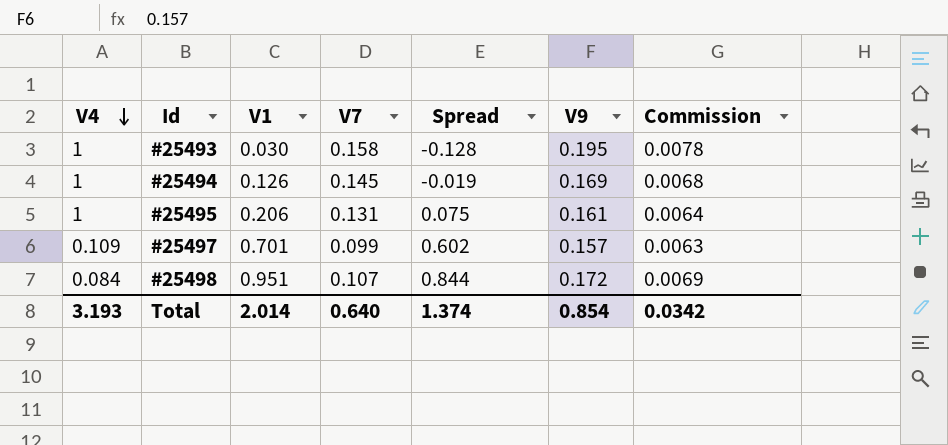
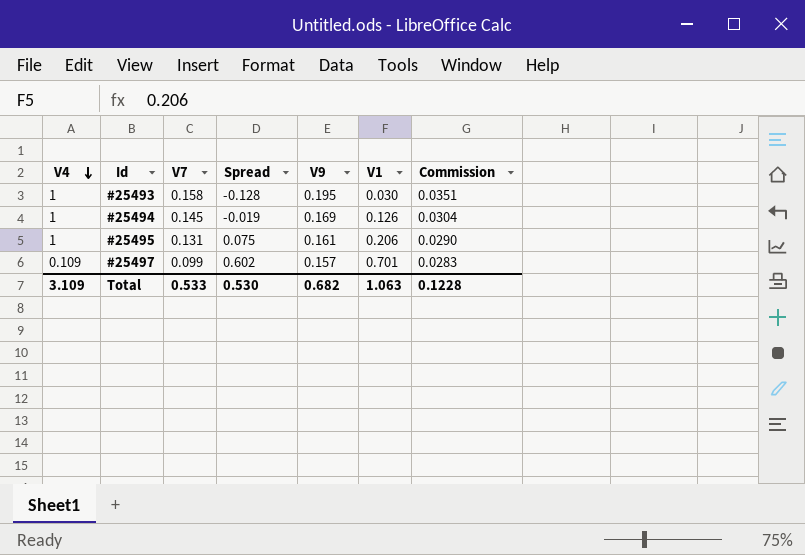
column V1 | position: 3 -> 6
column Commission | formula: [V9] * 0.04 -> [V9] * 0.18
row #25498: 0.084 | 0.951 | 0.107 | 0.844 | 0.172 | 0.0069 -> none
Total | V4: 3.193 -> 3.109
Total | V7: 0.640 -> 0.533
Total | Spread: 1.374 -> 0.530
Total | V9: 0.854 -> 0.682
Total | V1: 2.014 -> 1.063
Total | Commission: 0.0342 -> 0.1228

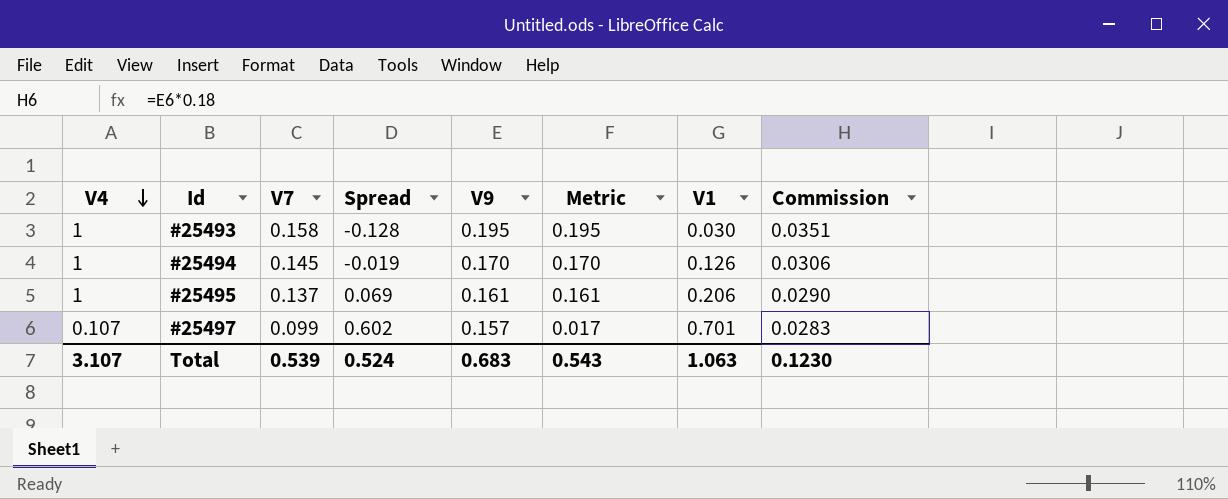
column Metric | formula: none -> [V4] * [V9]
#25494 | V9: 0.169 -> 0.170
#25494 | Commission: 0.0304 -> 0.0306
#25495 | V7: 0.131 -> 0.137
#25495 | Spread: 0.075 -> 0.069
#25497 | V4: 0.109 -> 0.107
Total | V4: 3.109 -> 3.107
Total | V7: 0.533 -> 0.539
Total | Spread: 0.530 -> 0.524
Total | V9: 0.682 -> 0.683
Total | Commission: 0.1228 -> 0.1230

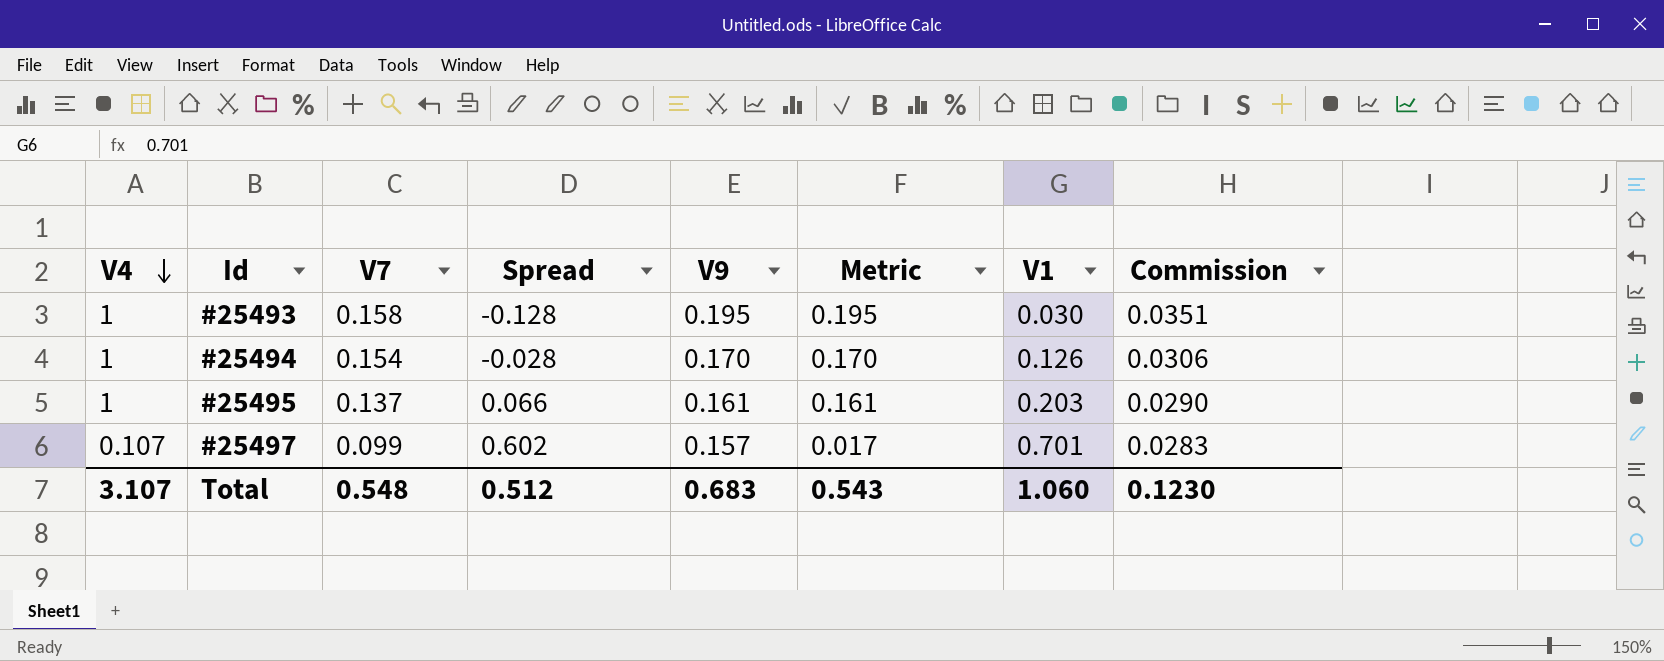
#25494 | V7: 0.145 -> 0.154
#25494 | Spread: -0.019 -> -0.028
#25495 | Spread: 0.069 -> 0.066
#25495 | V1: 0.206 -> 0.203
Total | V7: 0.539 -> 0.548
Total | Spread: 0.524 -> 0.512
Total | V1: 1.063 -> 1.060

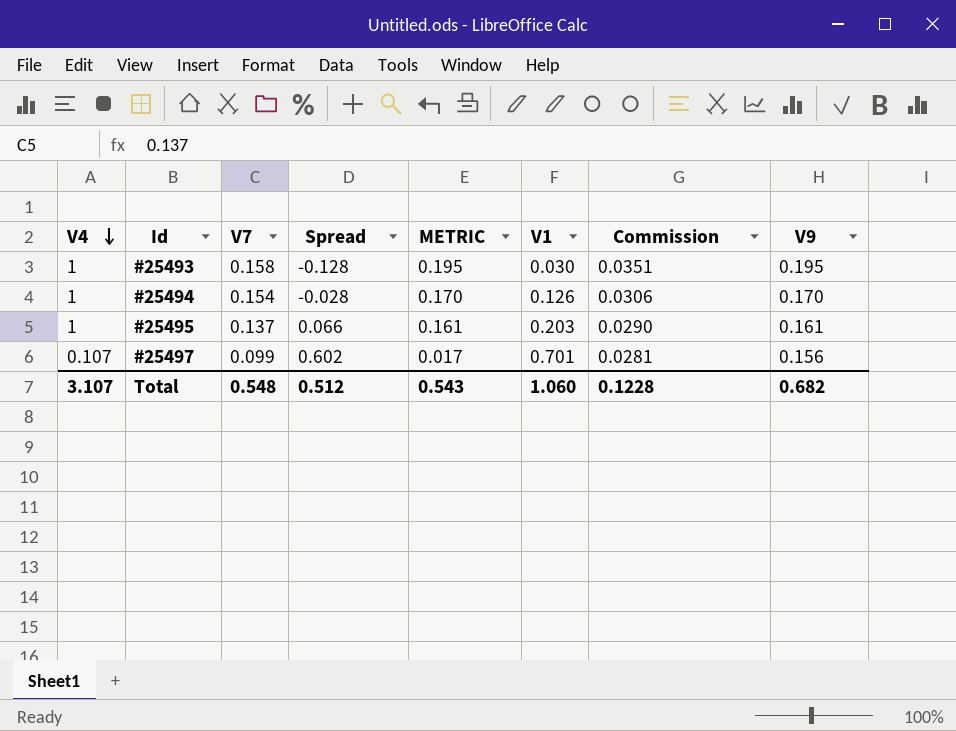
column name: Metric -> METRIC
column V9 | position: 5 -> 8
#25497 | Commission: 0.0283 -> 0.0281
#25497 | V9: 0.157 -> 0.156
Total | Commission: 0.1230 -> 0.1228
Total | V9: 0.683 -> 0.682

